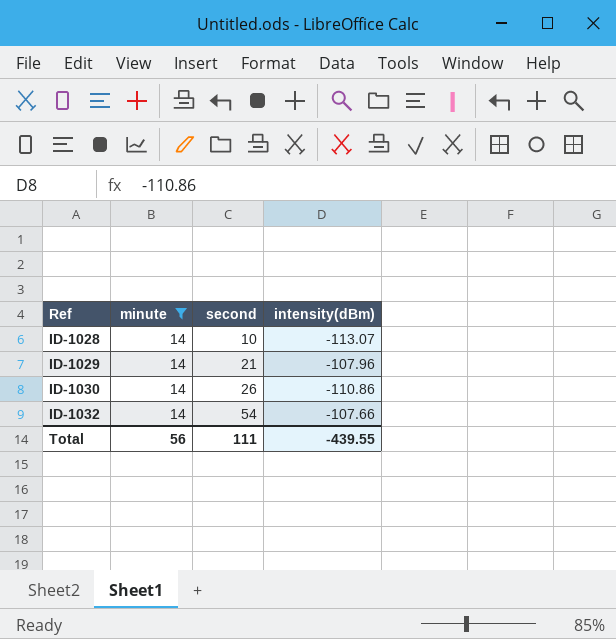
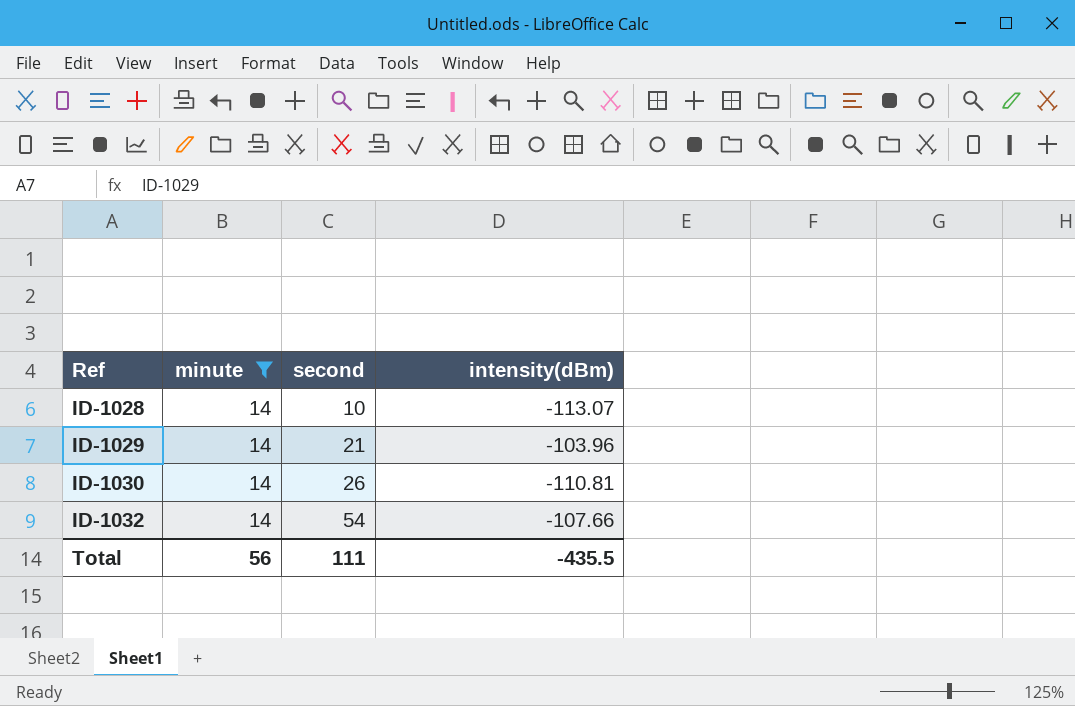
ID-1029 | intensity(dBm): -107.96 -> -103.96
ID-1030 | intensity(dBm): -110.86 -> -110.81
Total | intensity(dBm): -439.55 -> -435.5

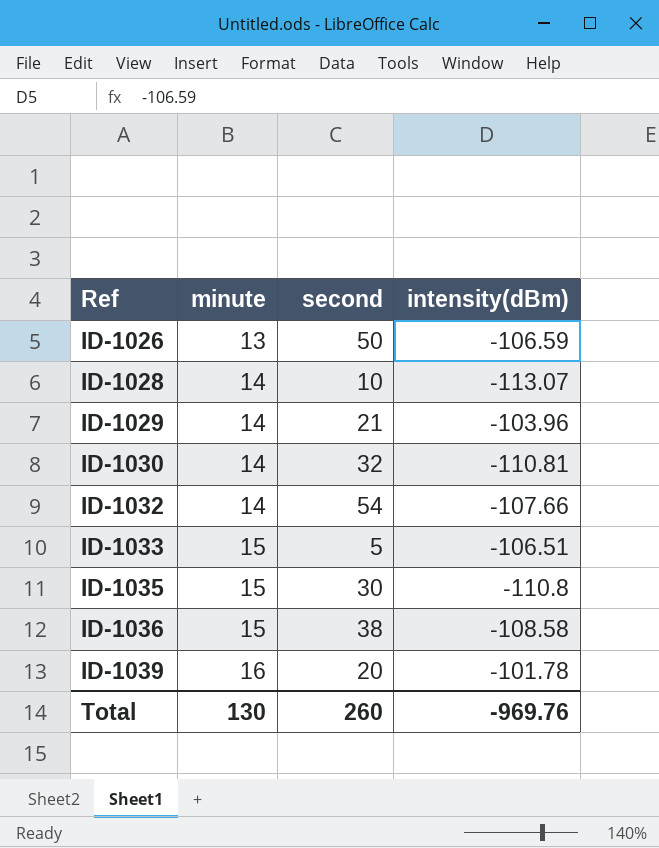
filter: minute = 14 -> none
ID-1030 | second: 26 -> 32
Total | minute: 56 -> 130
Total | second: 111 -> 260
Total | intensity(dBm): -435.5 -> -969.76

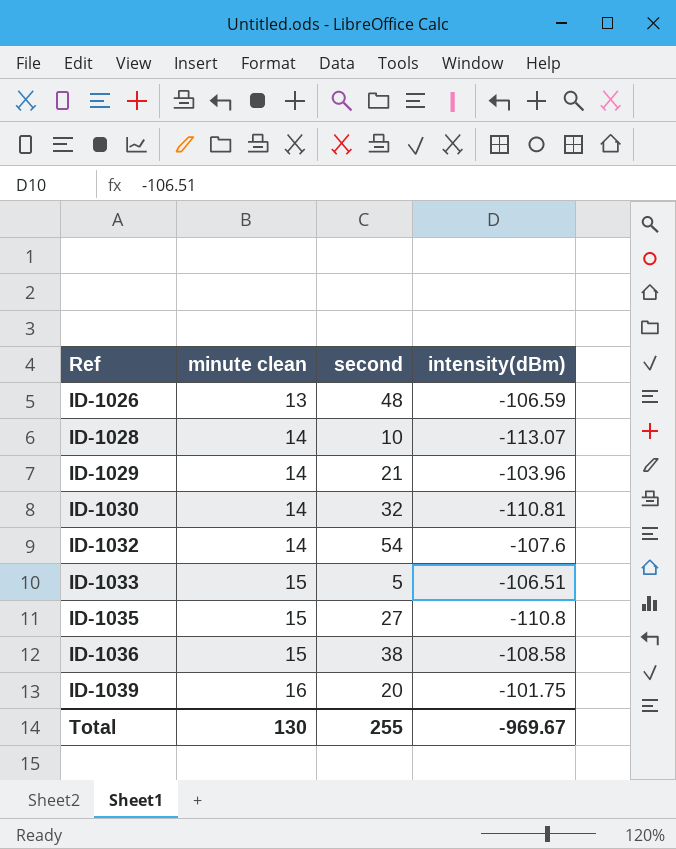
column name: minute -> minute clean
ID-1026 | second: 50 -> 48
ID-1032 | intensity(dBm): -107.66 -> -107.6
ID-1035 | second: 30 -> 27
ID-1039 | intensity(dBm): -101.78 -> -101.75
Total | second: 260 -> 255
Total | intensity(dBm): -969.76 -> -969.67

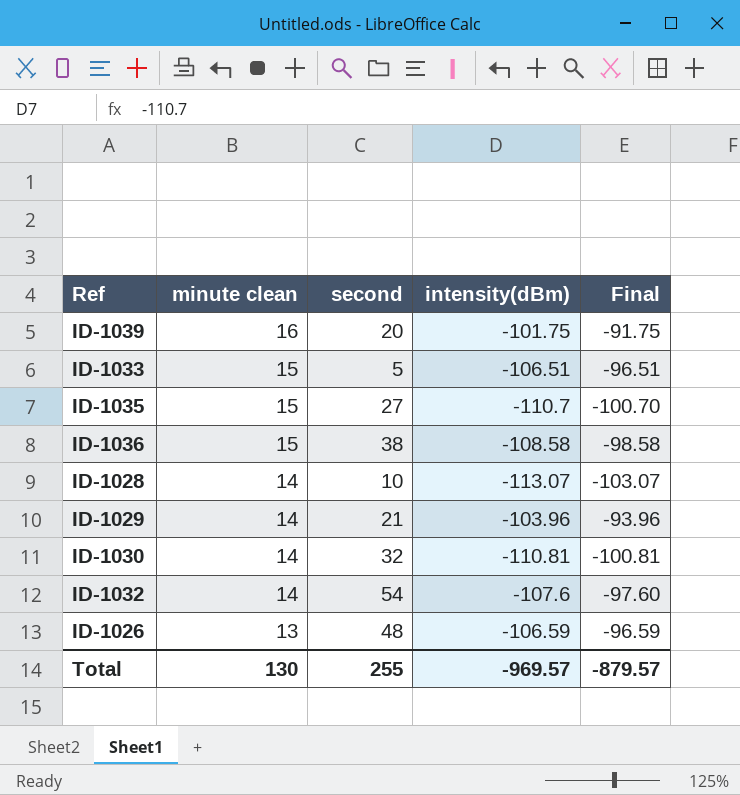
row order: Ref ascending -> minute clean descending
column Final | formula: none -> [intensity(dBm)] + 10
ID-1035 | intensity(dBm): -110.8 -> -110.7
Total | intensity(dBm): -969.67 -> -969.57

